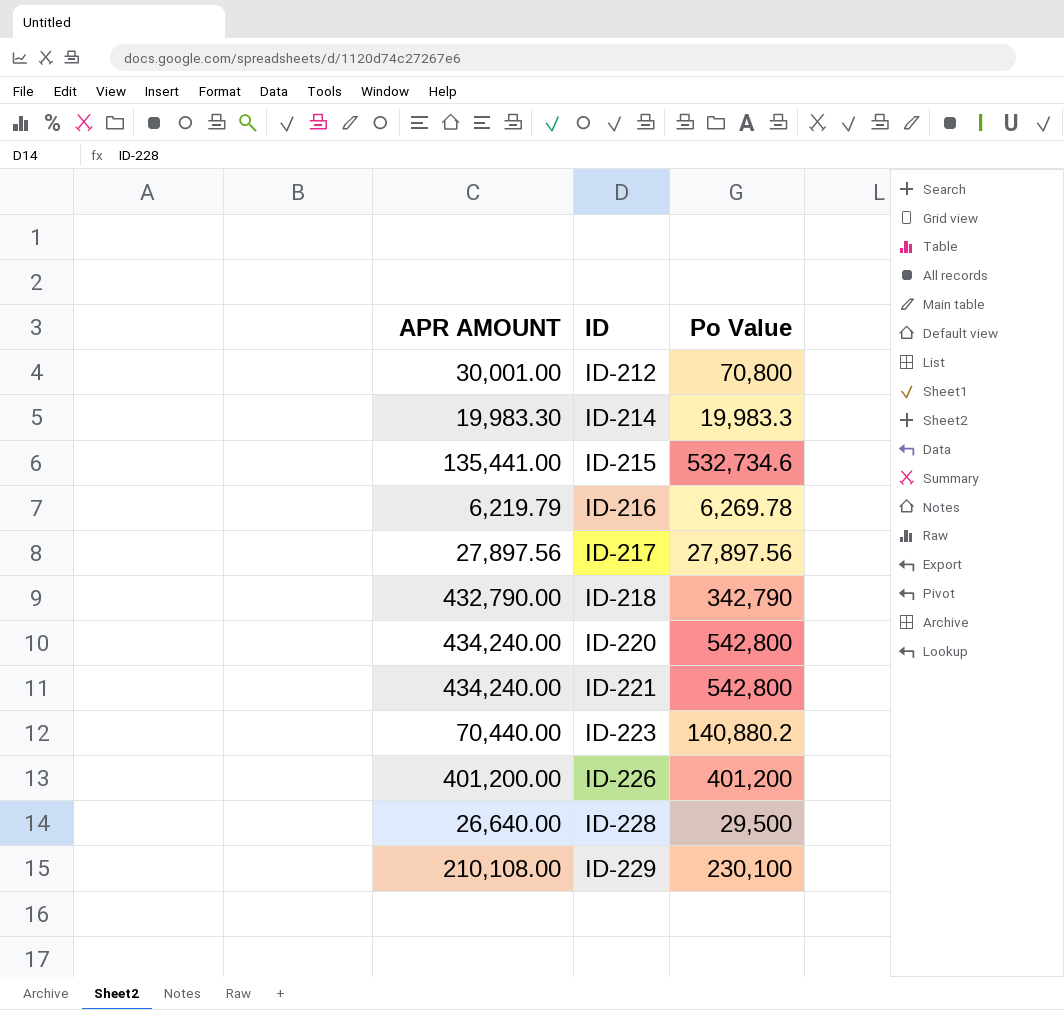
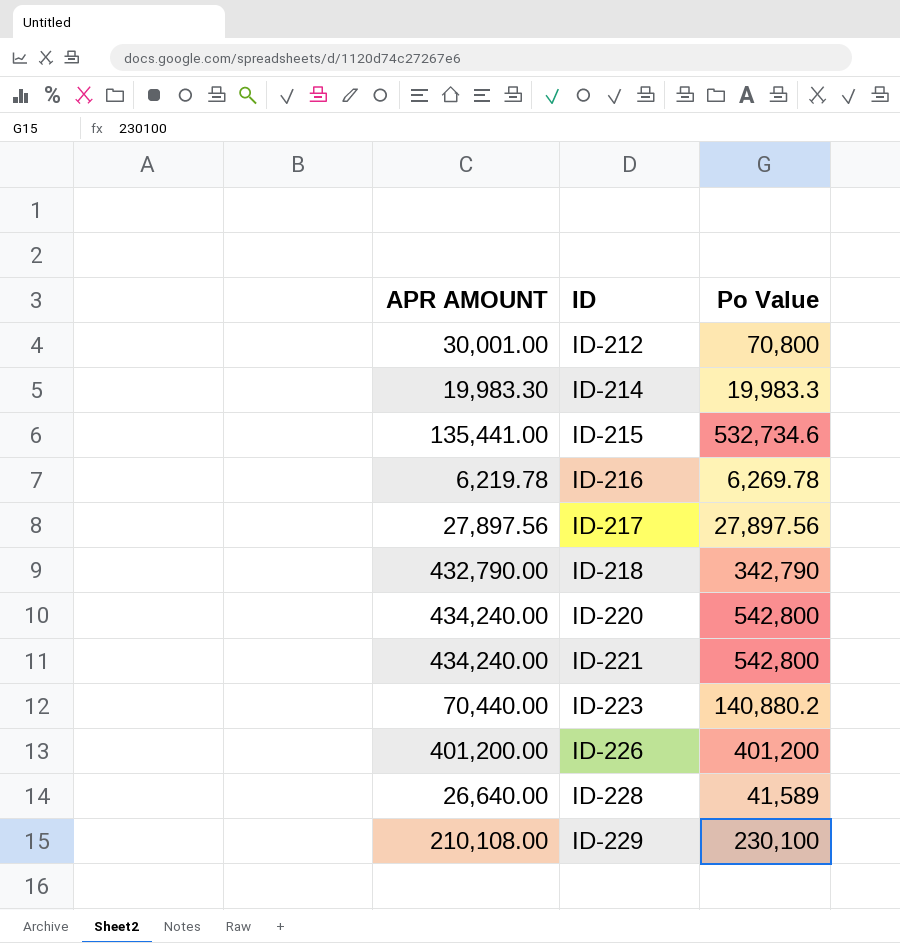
ID-216 | APR AMOUNT: 6,219.79 -> 6,219.78
ID-228 | Po Value: 29,500 -> 41,589

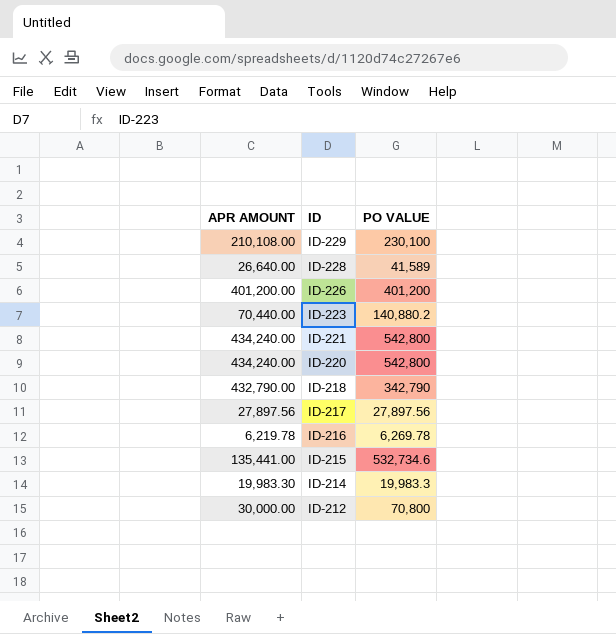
row order: ID ascending -> ID descending
column name: Po Value -> PO VALUE
ID-212 | APR AMOUNT: 30,001.00 -> 30,000.00

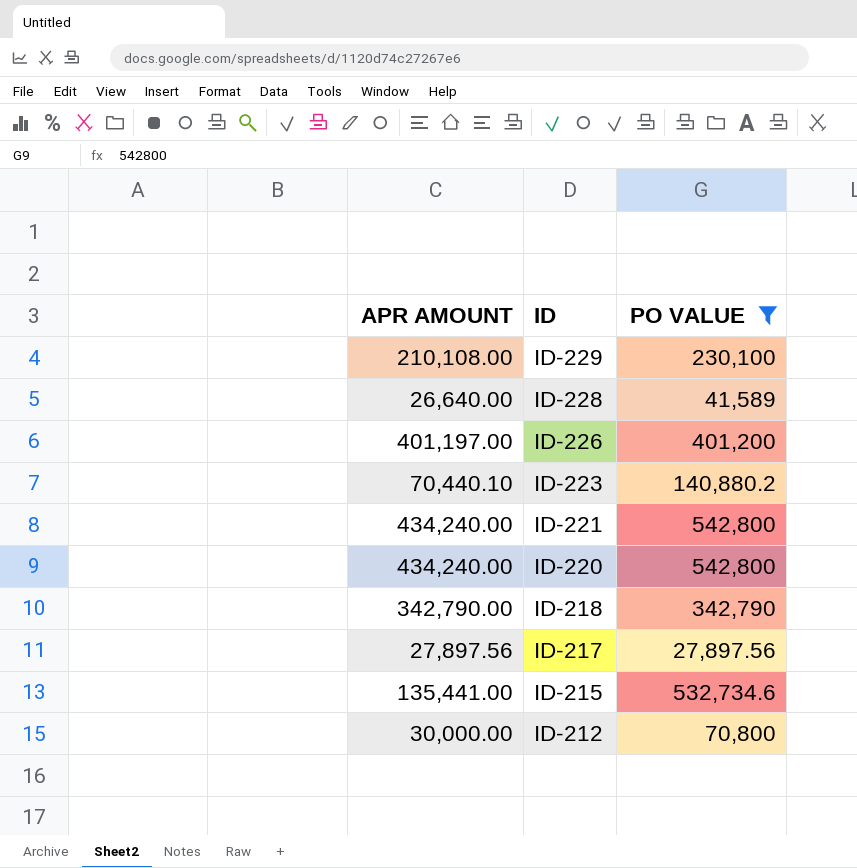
filter: none -> PO VALUE >= 27,897.56
ID-226 | APR AMOUNT: 401,200.00 -> 401,197.00
ID-223 | APR AMOUNT: 70,440.00 -> 70,440.10
ID-218 | APR AMOUNT: 432,790.00 -> 342,790.00

